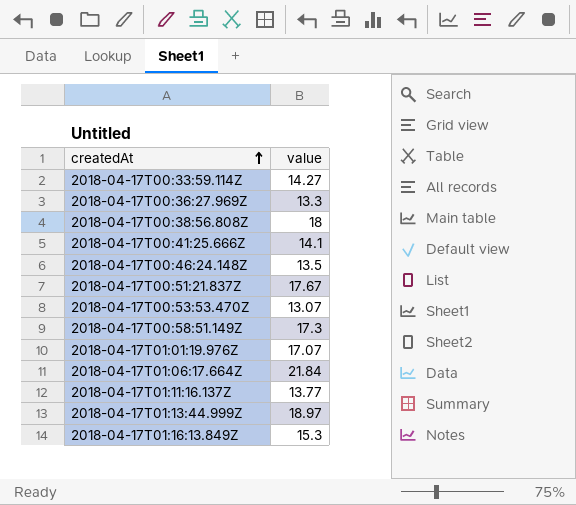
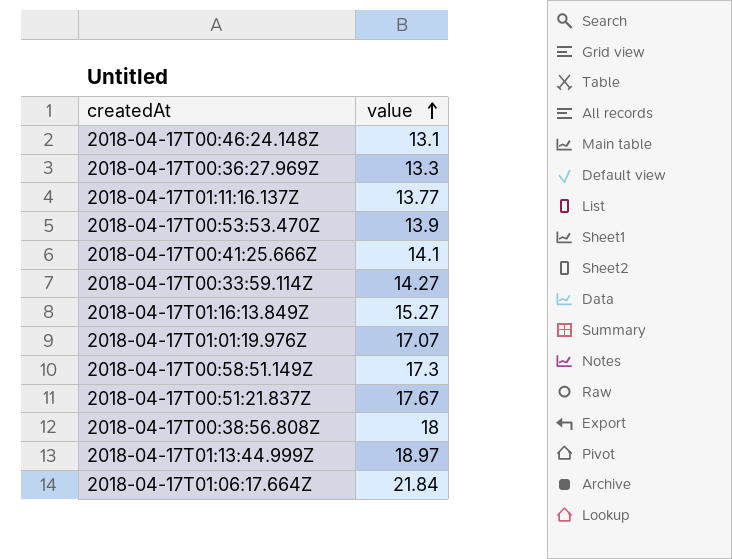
row order: createdAt ascending -> value ascending
2018-04-17T00:46:24.148Z | value: 13.5 -> 13.1
2018-04-17T00:53:53.470Z | value: 13.07 -> 13.9
2018-04-17T01:16:13.849Z | value: 15.3 -> 15.27

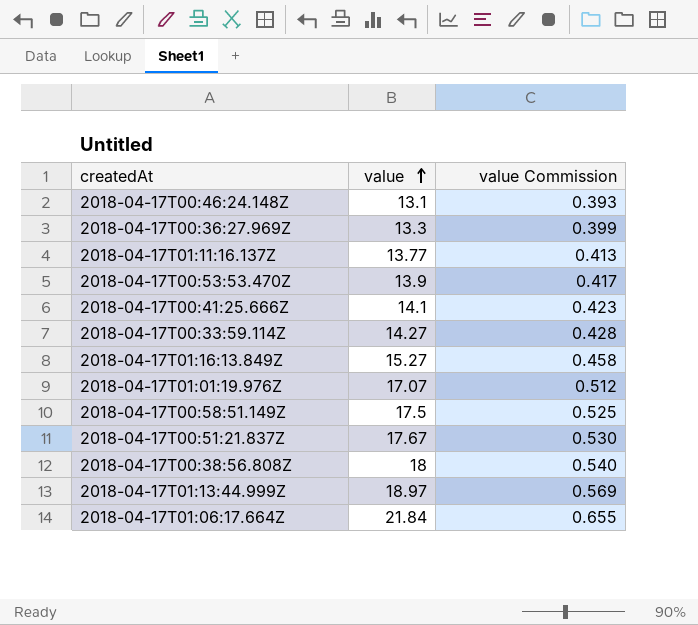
column value Commission | formula: none -> [value] * 0.03
2018-04-17T00:58:51.149Z | value: 17.3 -> 17.5

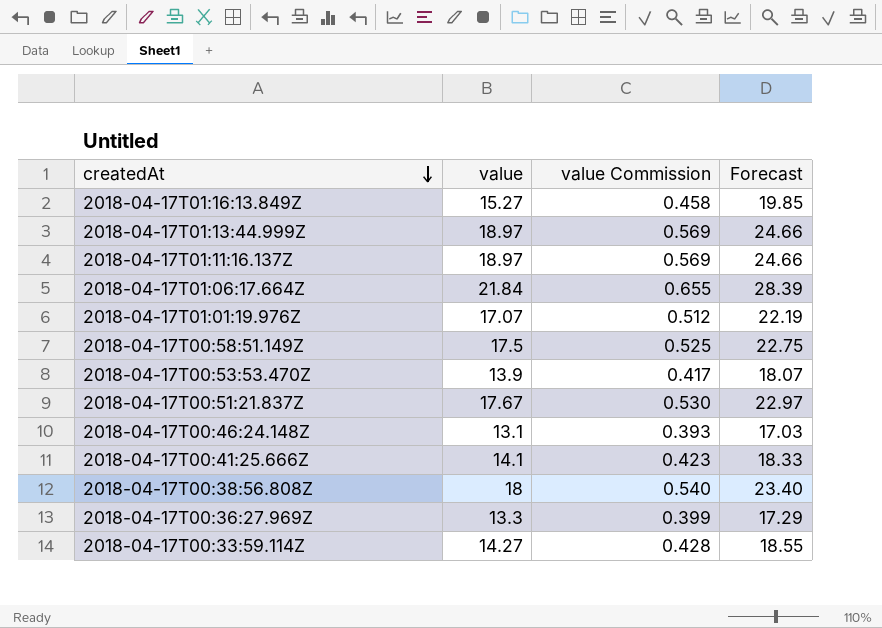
row order: value ascending -> createdAt descending
column Forecast | formula: none -> [value] * 1.3
2018-04-17T01:11:16.137Z | value: 13.77 -> 18.97
2018-04-17T01:11:16.137Z | value Commission: 0.413 -> 0.569

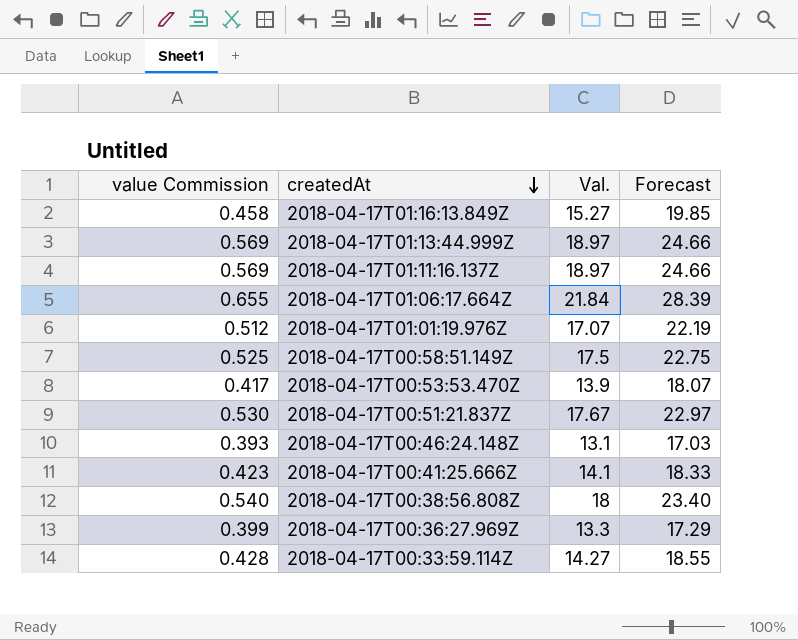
column value Commission | position: 3 -> 1
column name: value -> Val.

